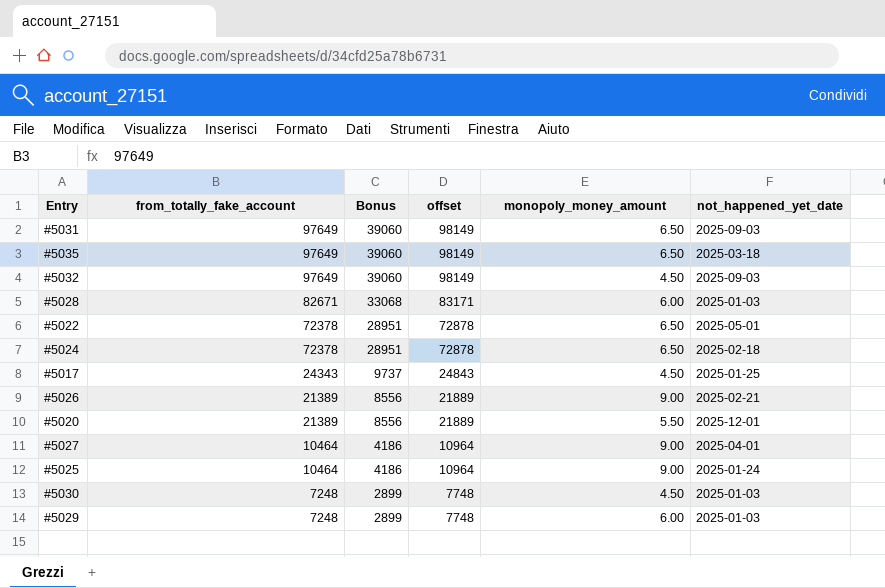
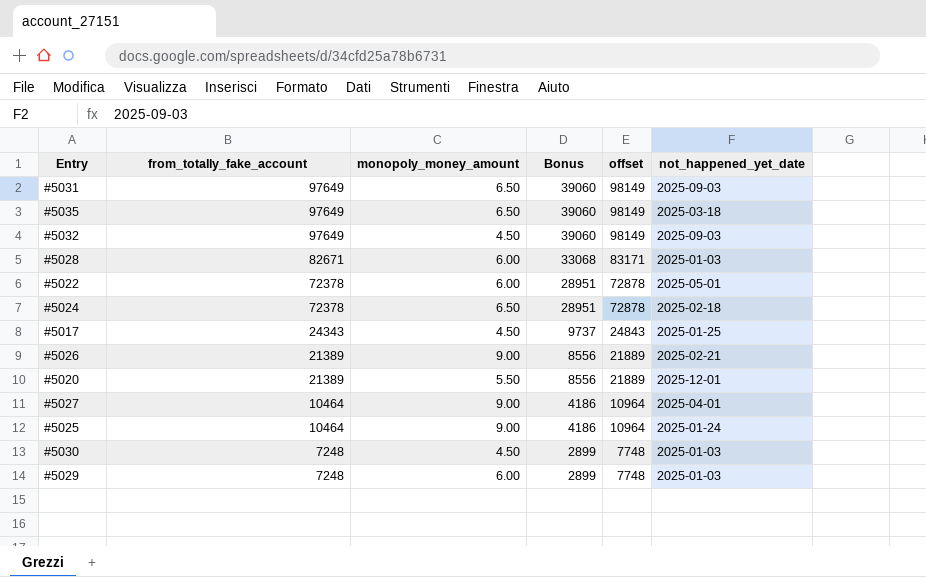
column monopoly_money_amount | position: 5 -> 3
#5022 | monopoly_money_amount: 6.50 -> 6.00

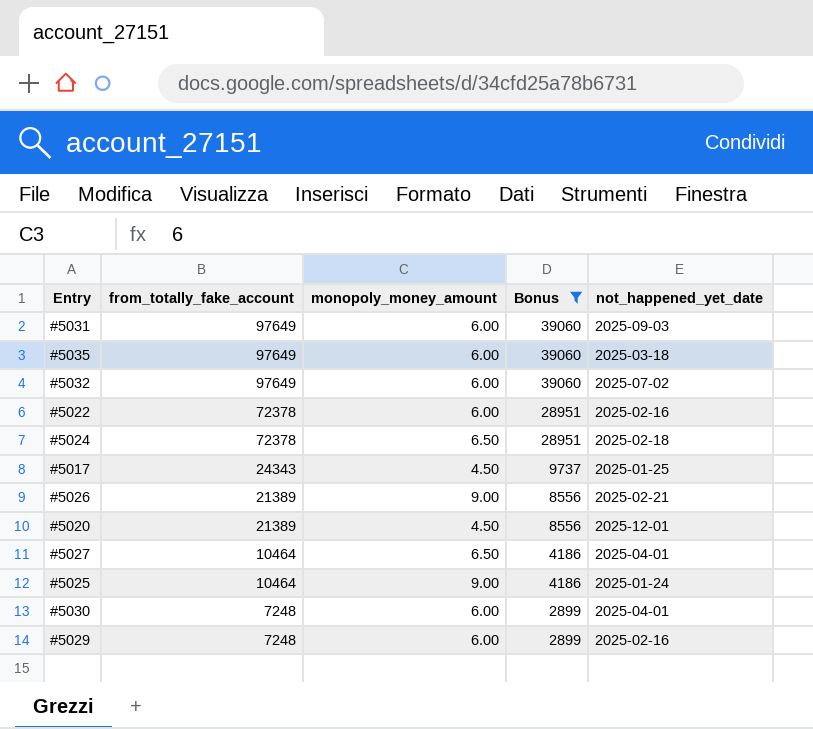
filter: none -> Bonus != 33068
column offset | formula: [from_totally_fake_account] + 500 -> none
#5031 | monopoly_money_amount: 6.50 -> 6.00
#5035 | monopoly_money_amount: 6.50 -> 6.00
#5032 | monopoly_money_amount: 4.50 -> 6.00
#5032 | not_happened_yet_date: 2025-09-03 -> 2025-07-02
#5022 | not_happened_yet_date: 2025-05-01 -> 2025-02-16
#5020 | monopoly_money_amount: 5.50 -> 4.50
#5027 | monopoly_money_amount: 9.00 -> 6.50
#5030 | monopoly_money_amount: 4.50 -> 6.00
#5030 | not_happened_yet_date: 2025-01-03 -> 2025-04-01
#5029 | not_happened_yet_date: 2025-01-03 -> 2025-02-16

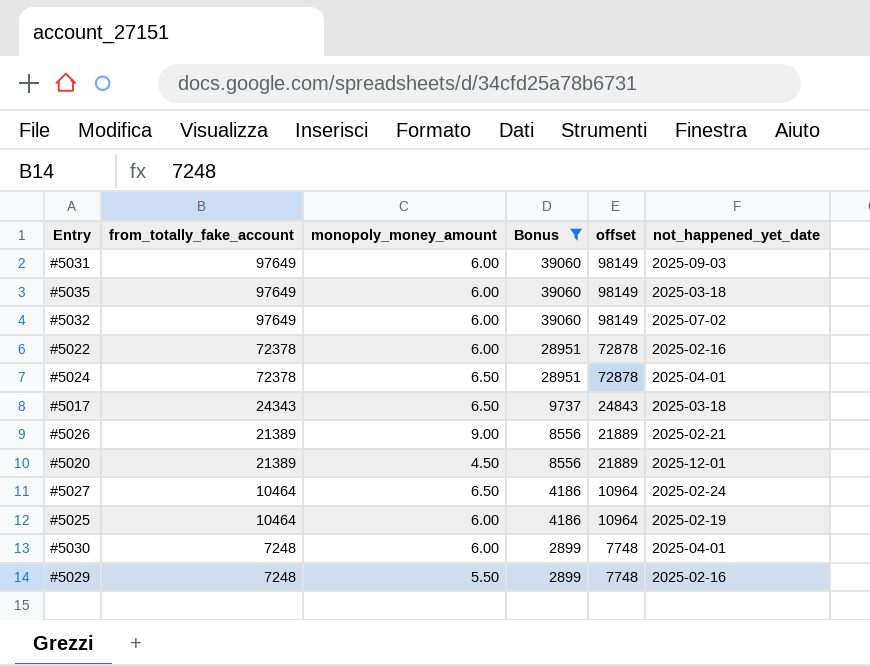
column offset | formula: none -> [from_totally_fake_account] + 500
#5024 | not_happened_yet_date: 2025-02-18 -> 2025-04-01
#5017 | monopoly_money_amount: 4.50 -> 6.50
#5017 | not_happened_yet_date: 2025-01-25 -> 2025-03-18
#5027 | not_happened_yet_date: 2025-04-01 -> 2025-02-24
#5025 | monopoly_money_amount: 9.00 -> 6.00
#5025 | not_happened_yet_date: 2025-01-24 -> 2025-02-19
#5029 | monopoly_money_amount: 6.00 -> 5.50

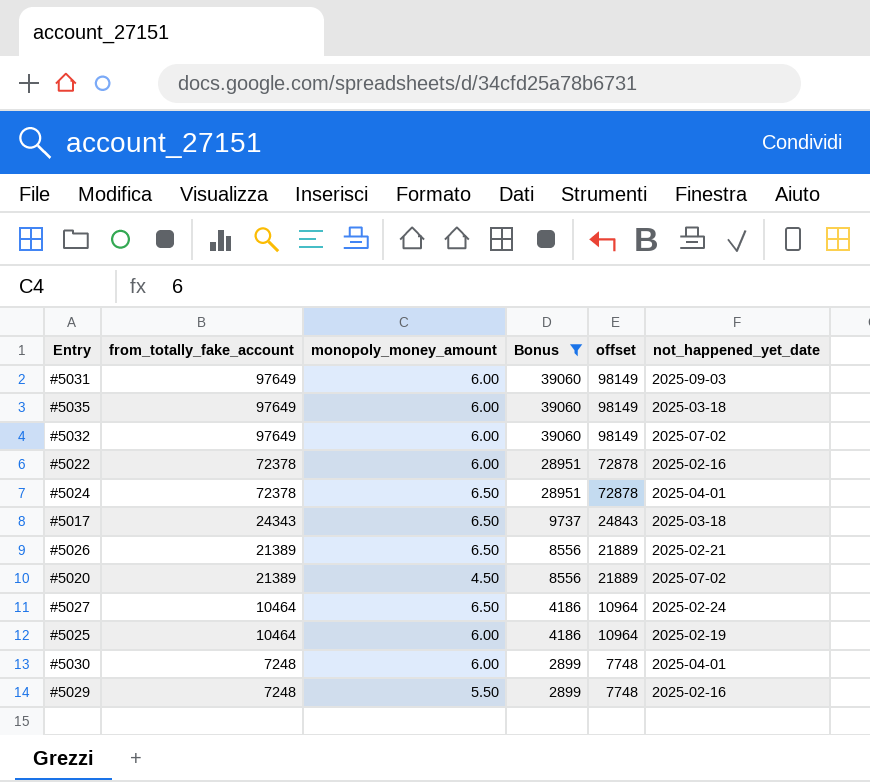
#5026 | monopoly_money_amount: 9.00 -> 6.50
#5020 | not_happened_yet_date: 2025-12-01 -> 2025-07-02

